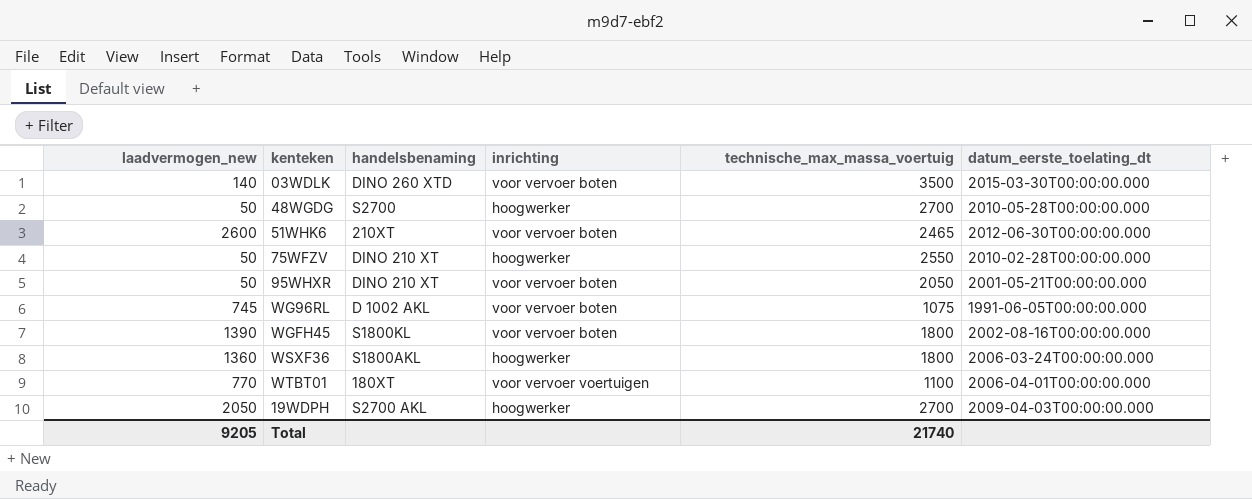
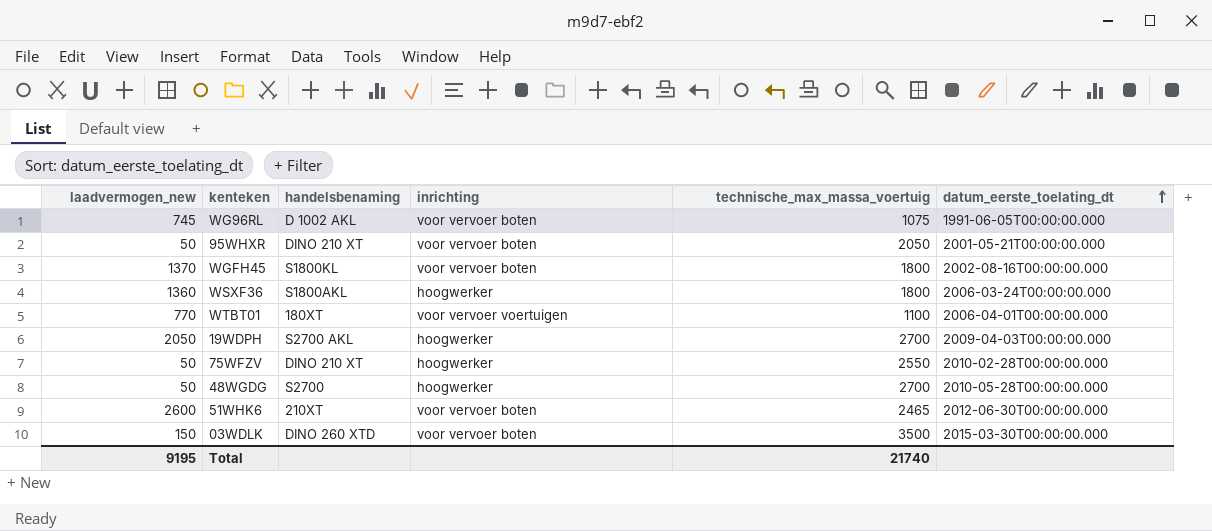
row order: none -> datum_eerste_toelating_dt ascending
WGFH45 | laadvermogen_new: 1390 -> 1370
03WDLK | laadvermogen_new: 140 -> 150
Total | laadvermogen_new: 9205 -> 9195

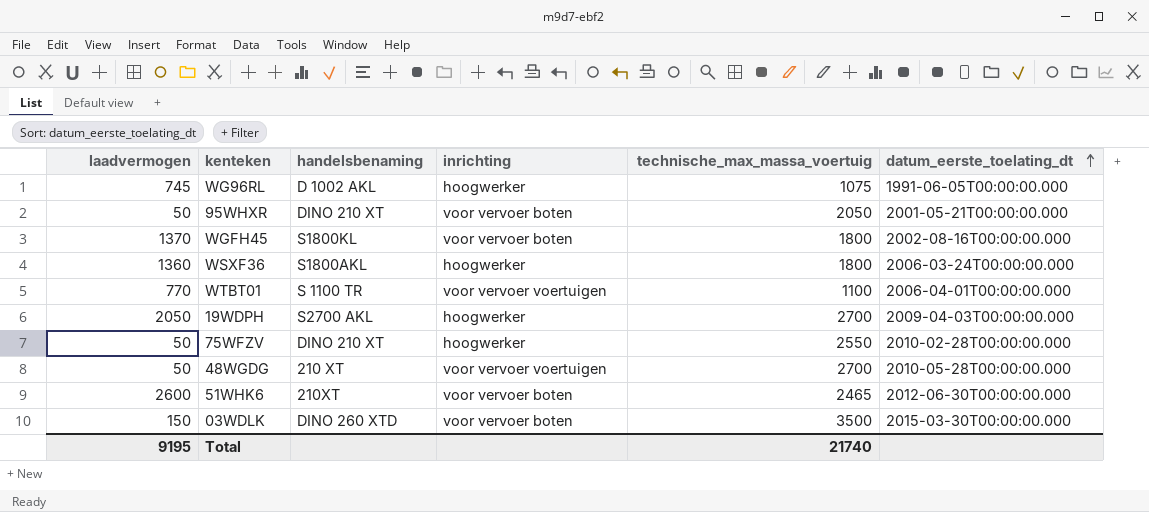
column name: laadvermogen_new -> laadvermogen
WG96RL | inrichting: voor vervoer boten -> hoogwerker
WTBT01 | handelsbenaming: 180XT -> S 1100 TR
48WGDG | handelsbenaming: S2700 -> 210 XT
48WGDG | inrichting: hoogwerker -> voor vervoer voertuigen

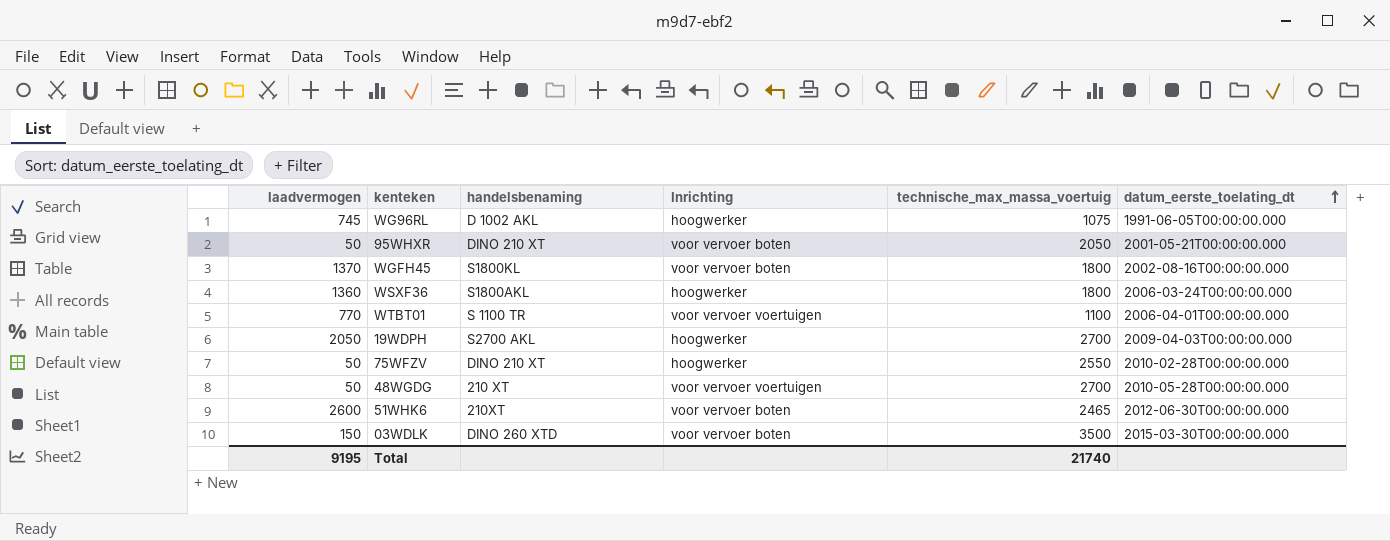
column name: inrichting -> Inrichting

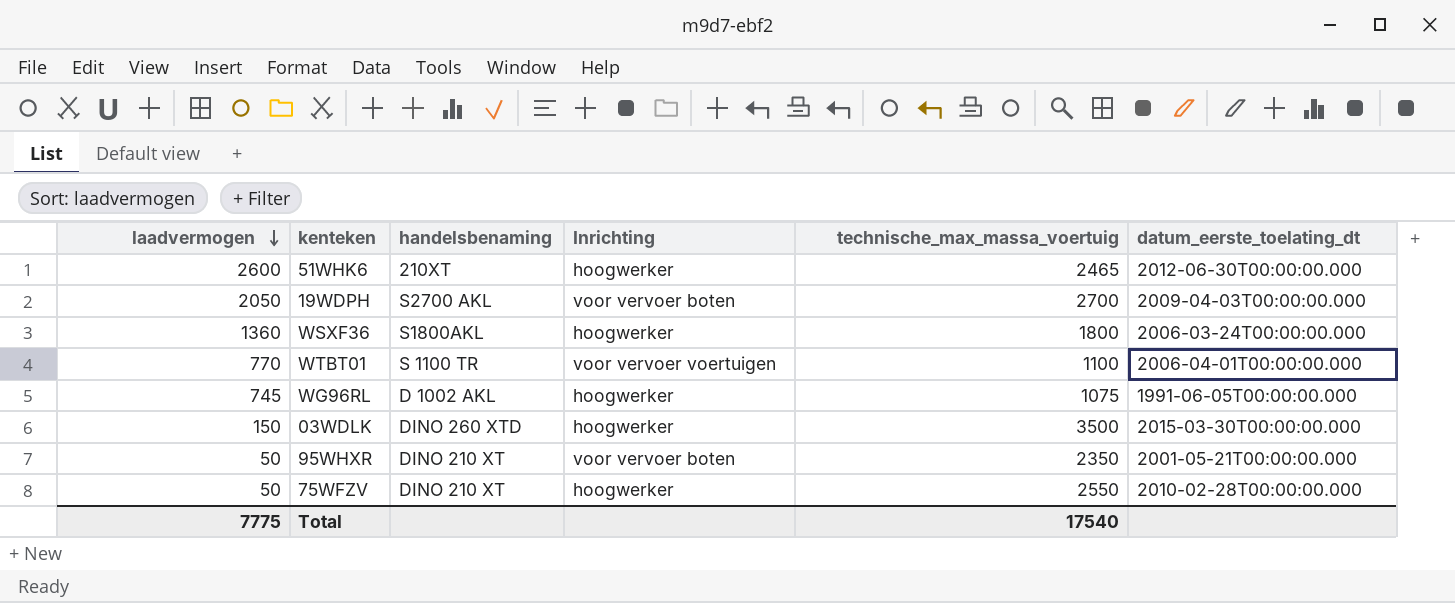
row order: datum_eerste_toelating_dt ascending -> laadvermogen descending
row WGFH45: 1370 | S1800KL | voor vervoer boten | 1800 | 2002-08-16T00:00:00.000 -> none
row 48WGDG: 50 | 210 XT | voor vervoer voertuigen | 2700 | 2010-05-28T00:00:00.000 -> none
51WHK6 | Inrichting: voor vervoer boten -> hoogwerker
19WDPH | Inrichting: hoogwerker -> voor vervoer boten
03WDLK | Inrichting: voor vervoer boten -> hoogwerker
95WHXR | technische_max_massa_voertuig: 2050 -> 2350
Total | laadvermogen: 9195 -> 7775
Total | technische_max_massa_voertuig: 21740 -> 17540

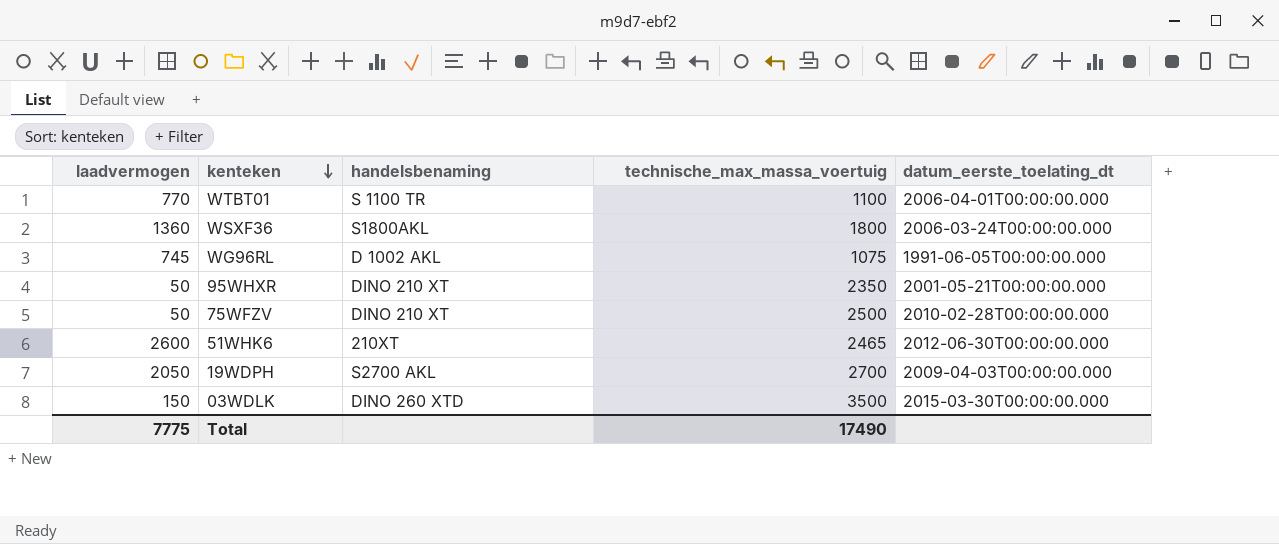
row order: laadvermogen descending -> kenteken descending
column Inrichting | position: 4 -> none
75WFZV | technische_max_massa_voertuig: 2550 -> 2500
Total | technische_max_massa_voertuig: 17540 -> 17490

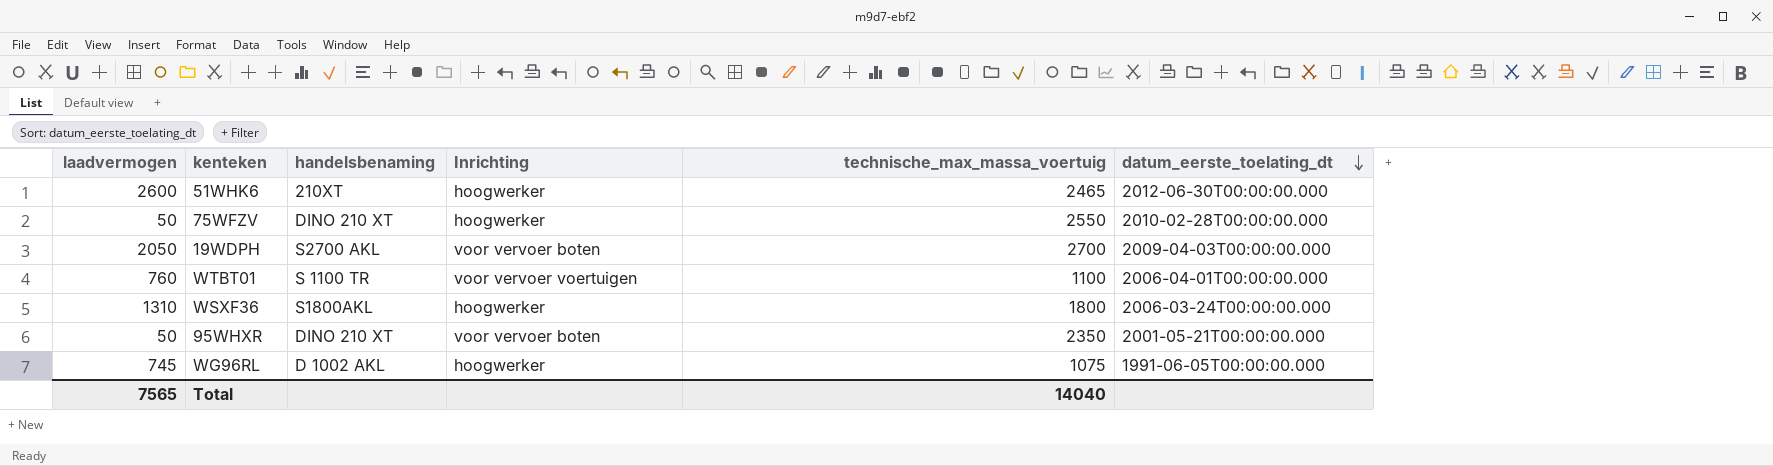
row order: kenteken descending -> datum_eerste_toelating_dt descending
column Inrichting | position: none -> 4
row 03WDLK: 150 | DINO 260 XTD | 3500 | 2015-03-30T00:00:00.000 -> none
75WFZV | technische_max_massa_voertuig: 2500 -> 2550
WTBT01 | laadvermogen: 770 -> 760
WSXF36 | laadvermogen: 1360 -> 1310
Total | laadvermogen: 7775 -> 7565
Total | technische_max_massa_voertuig: 17490 -> 14040

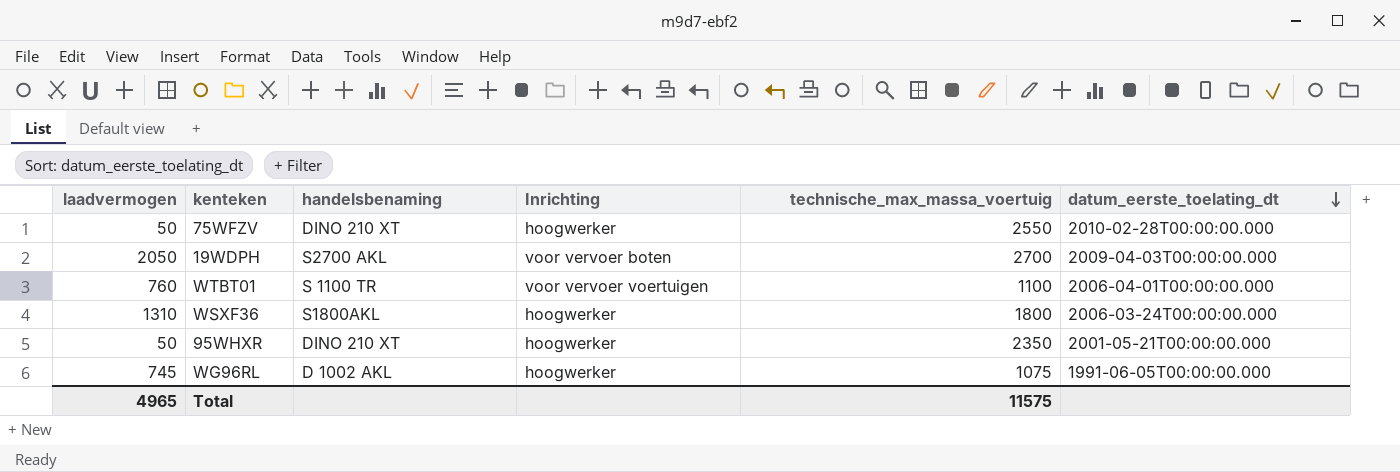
row 51WHK6: 2600 | 210XT | hoogwerker | 2465 | 2012-06-30T00:00:00.000 -> none
95WHXR | Inrichting: voor vervoer boten -> hoogwerker
Total | laadvermogen: 7565 -> 4965
Total | technische_max_massa_voertuig: 14040 -> 11575

